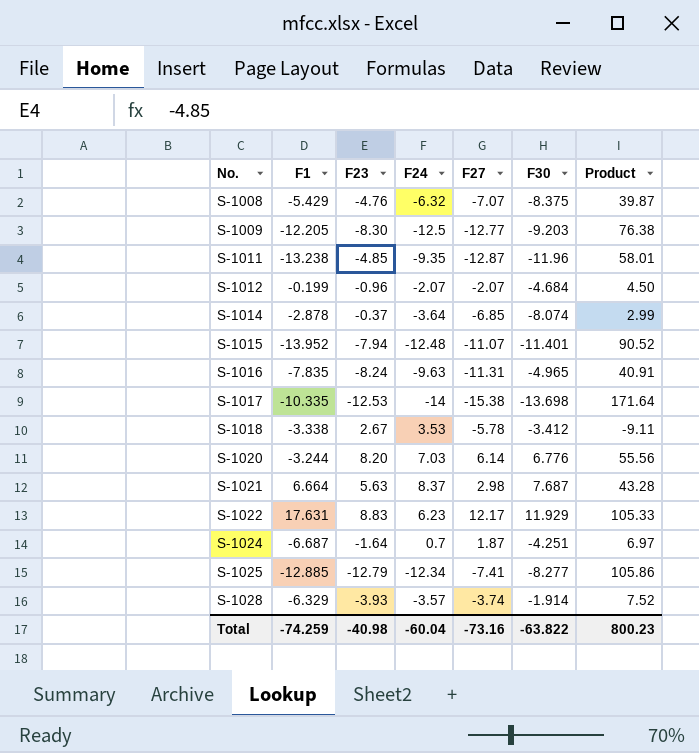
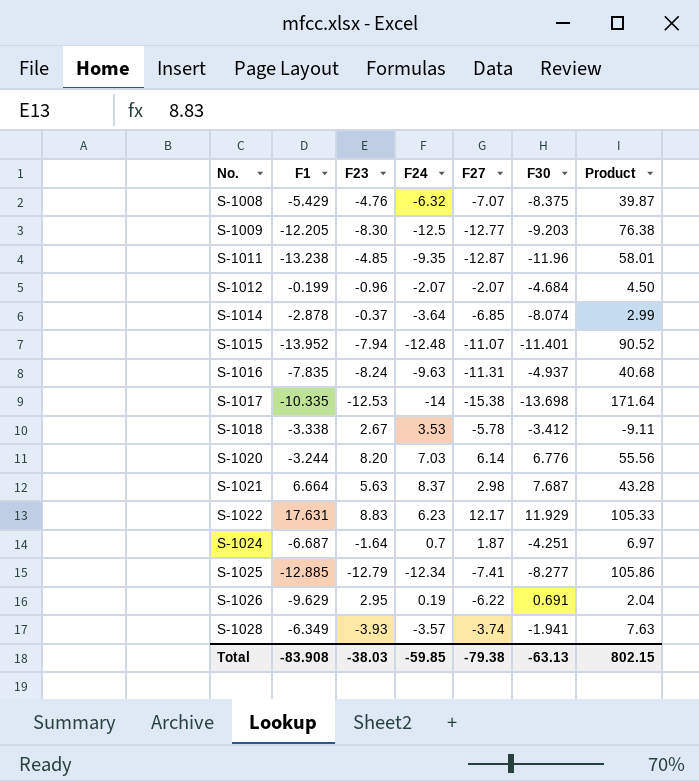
S-1016 | F30: -4.965 -> -4.937
S-1016 | Product: 40.91 -> 40.68
row S-1026: none -> -9.629 | 2.95 | 0.19 | -6.22 | 0.691 | 2.04
S-1028 | F1: -6.329 -> -6.349
S-1028 | F30: -1.914 -> -1.941
S-1028 | Product: 7.52 -> 7.63
Total | F1: -74.259 -> -83.908
Total | F23: -40.98 -> -38.03
Total | F24: -60.04 -> -59.85
Total | F27: -73.16 -> -79.38
Total | F30: -63.822 -> -63.13
Total | Product: 800.23 -> 802.15

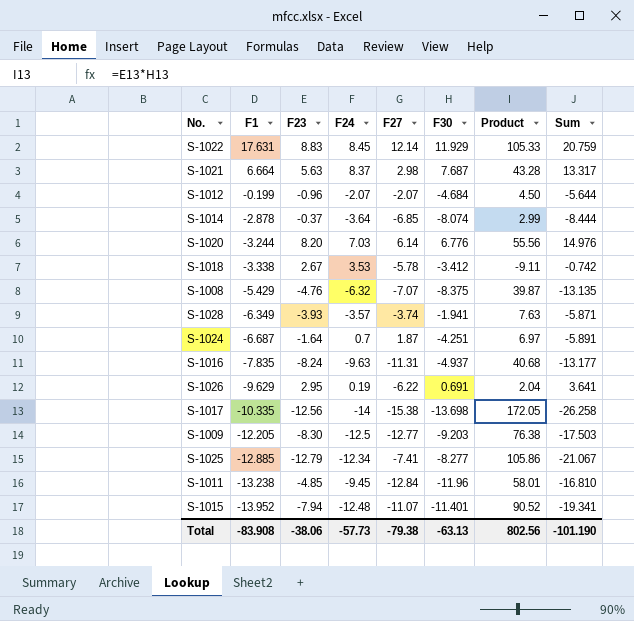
row order: No. ascending -> F1 descending
column Sum | formula: none -> [F23] + [F30]
S-1022 | F24: 6.23 -> 8.45
S-1022 | F27: 12.17 -> 12.14
S-1017 | F23: -12.53 -> -12.56
S-1017 | Product: 171.64 -> 172.05
S-1011 | F24: -9.35 -> -9.45
S-1011 | F27: -12.87 -> -12.84
Total | F23: -38.03 -> -38.06
Total | F24: -59.85 -> -57.73
Total | Product: 802.15 -> 802.56

